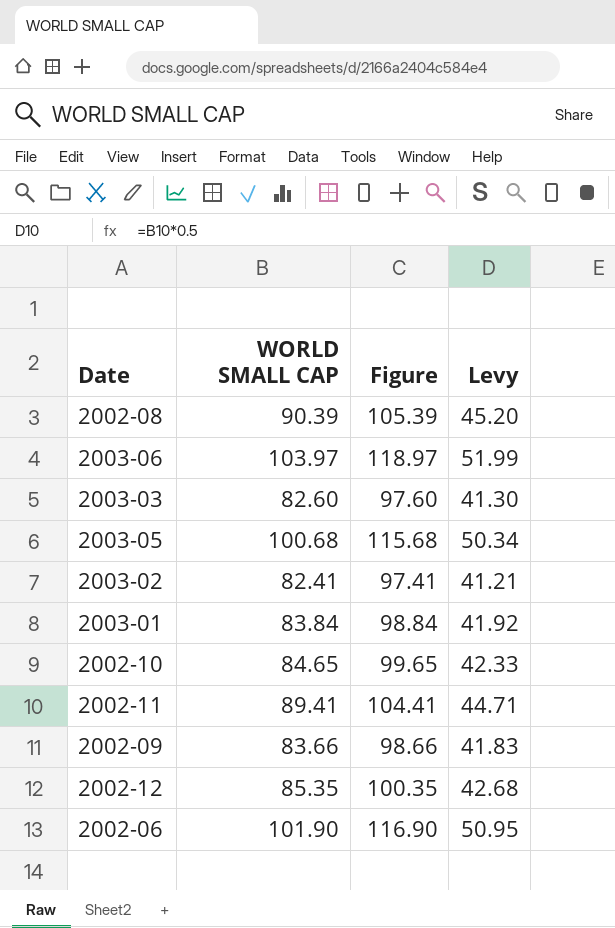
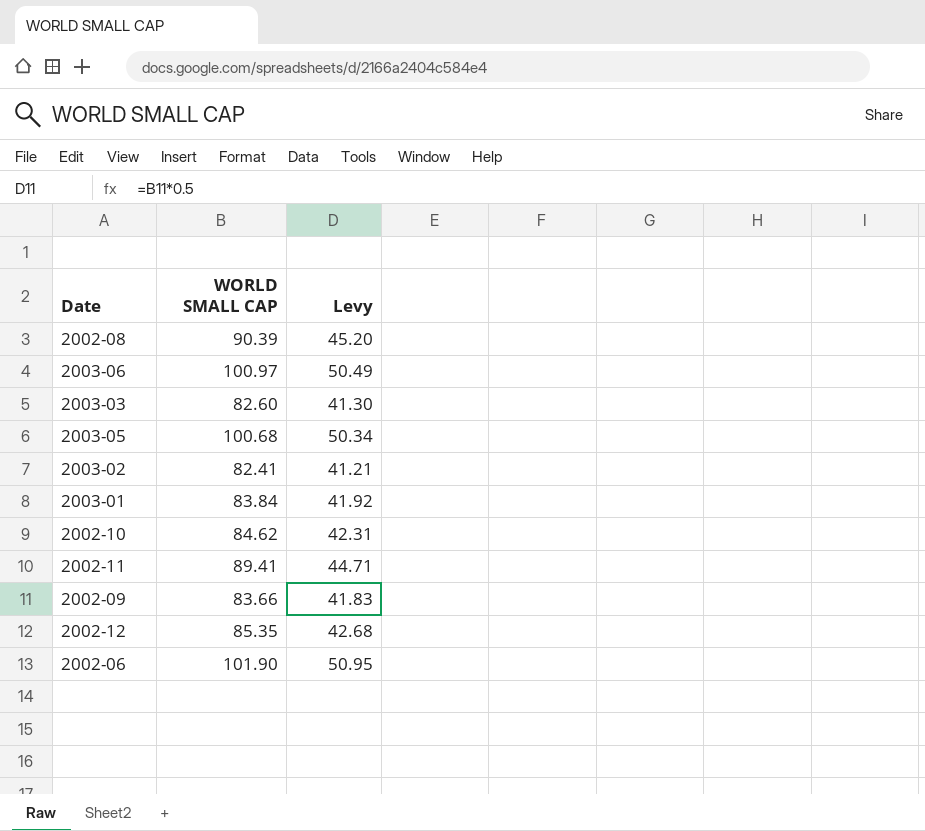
column Figure | formula: [WORLD SMALL CAP] + 15 -> none
2003-06 | WORLD SMALL CAP: 103.97 -> 100.97
2003-06 | Levy: 51.99 -> 50.49
2002-10 | WORLD SMALL CAP: 84.65 -> 84.62
2002-10 | Levy: 42.33 -> 42.31

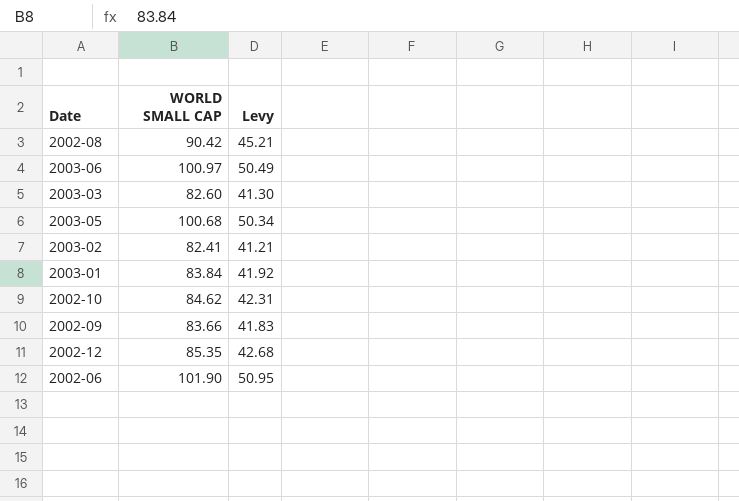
row 2002-11: 89.41 | 44.71 -> none
2002-08 | WORLD SMALL CAP: 90.39 -> 90.42
2002-08 | Levy: 45.20 -> 45.21

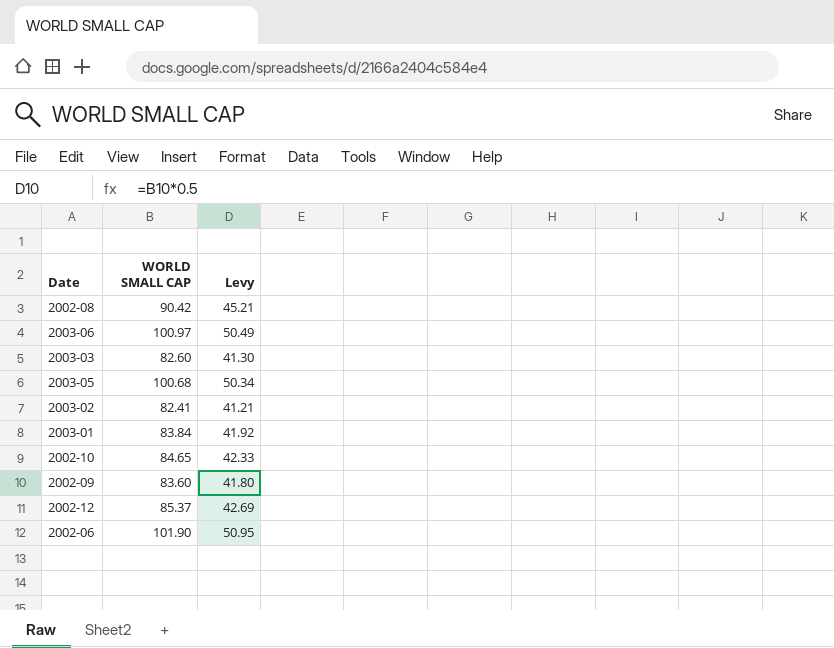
2002-10 | WORLD SMALL CAP: 84.62 -> 84.65
2002-10 | Levy: 42.31 -> 42.33
2002-09 | WORLD SMALL CAP: 83.66 -> 83.60
2002-09 | Levy: 41.83 -> 41.80
2002-12 | WORLD SMALL CAP: 85.35 -> 85.37
2002-12 | Levy: 42.68 -> 42.69

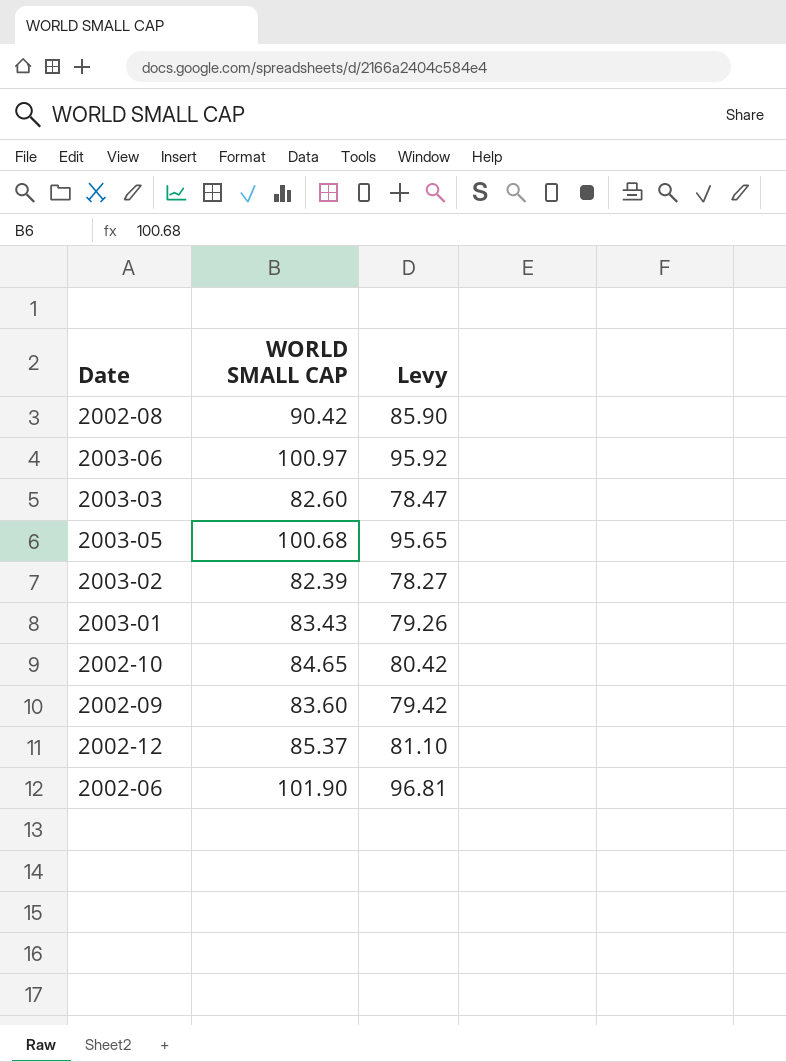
column Levy | formula: [WORLD SMALL CAP] * 0.5 -> [WORLD SMALL CAP] * 0.95
2003-02 | WORLD SMALL CAP: 82.41 -> 82.39
2003-01 | WORLD SMALL CAP: 83.84 -> 83.43

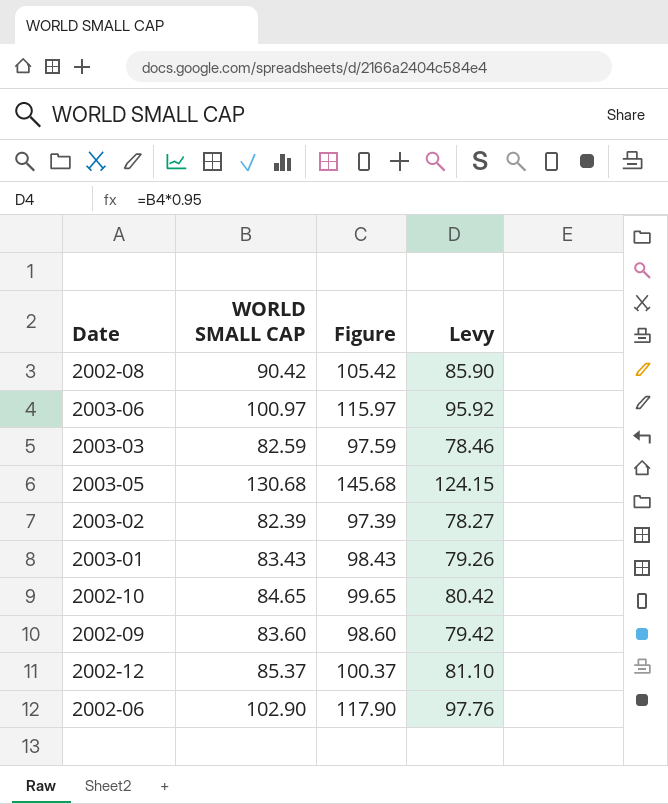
column Figure | formula: none -> [WORLD SMALL CAP] + 15
2003-03 | WORLD SMALL CAP: 82.60 -> 82.59
2003-03 | Levy: 78.47 -> 78.46
2003-05 | WORLD SMALL CAP: 100.68 -> 130.68
2003-05 | Levy: 95.65 -> 124.15
2002-06 | WORLD SMALL CAP: 101.90 -> 102.90
2002-06 | Levy: 96.81 -> 97.76

